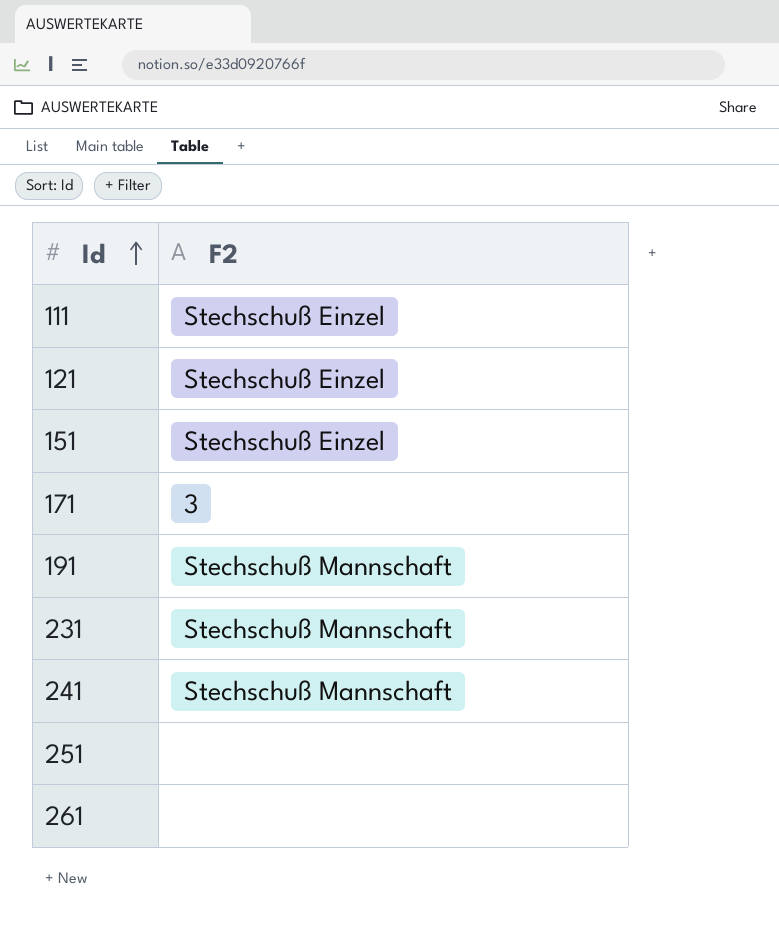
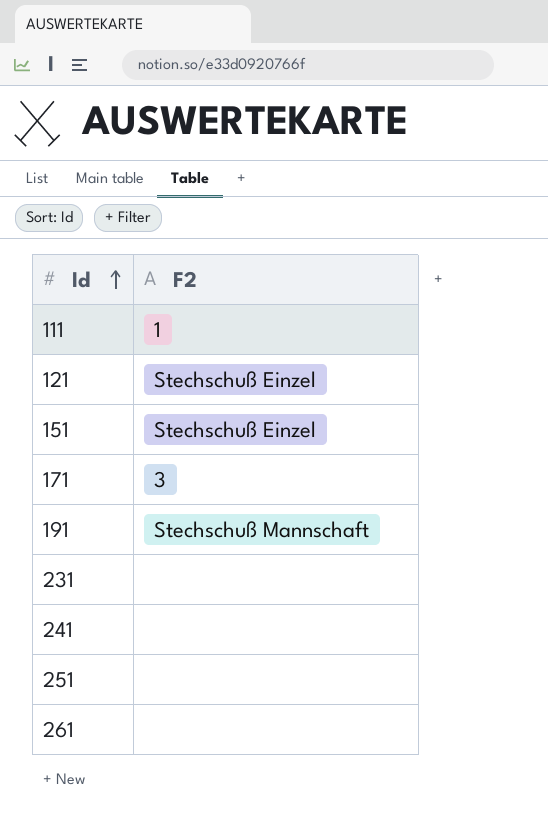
111 | F2: Stechschuß Einzel -> 1
231 | F2: Stechschuß Mannschaft -> none
241 | F2: Stechschuß Mannschaft -> none

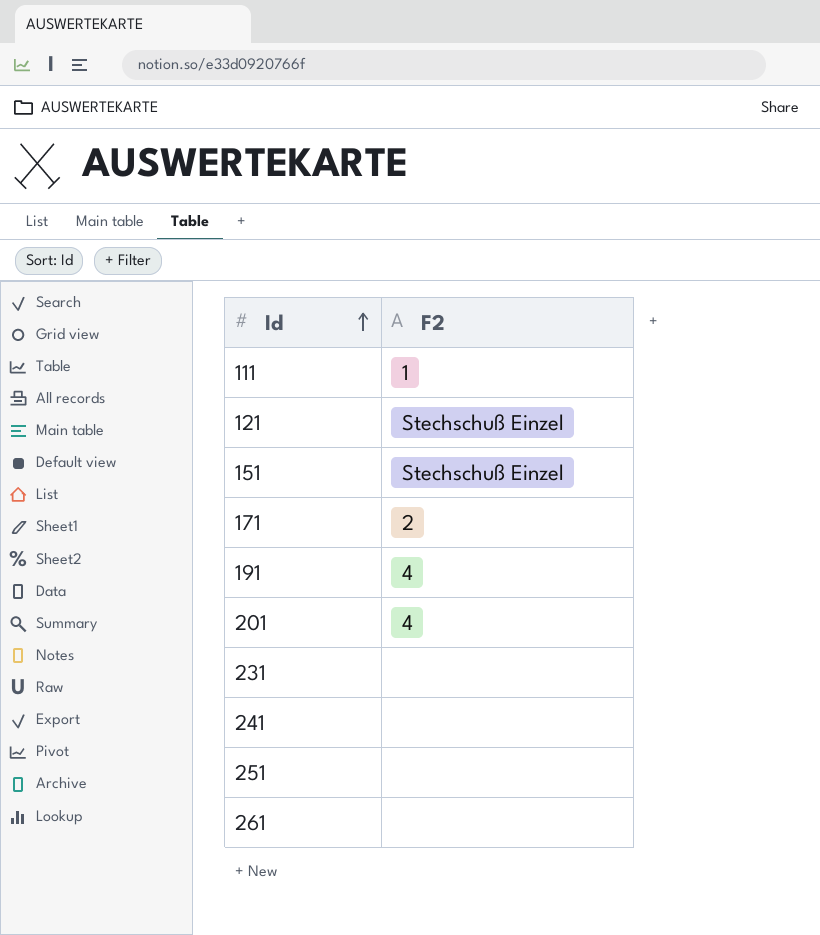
171 | F2: 3 -> 2
191 | F2: Stechschuß Mannschaft -> 4
row 201: none -> 4

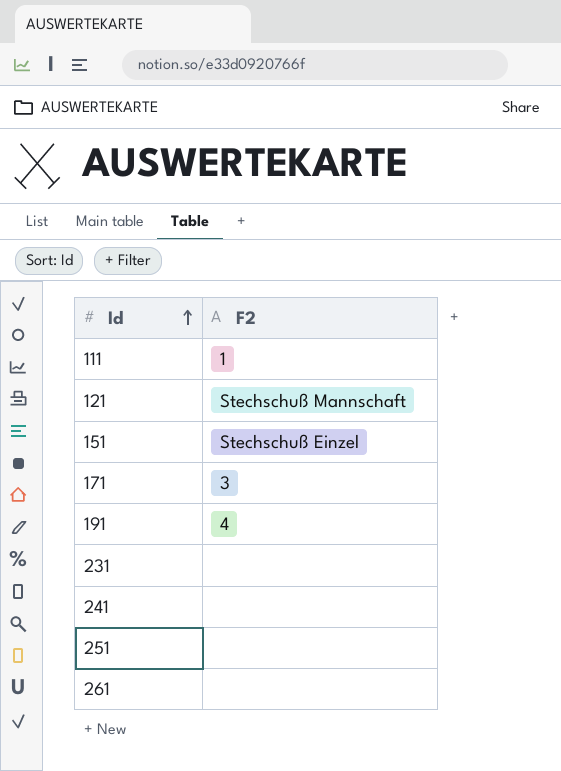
row 201: 4 -> none
121 | F2: Stechschuß Einzel -> Stechschuß Mannschaft
171 | F2: 2 -> 3

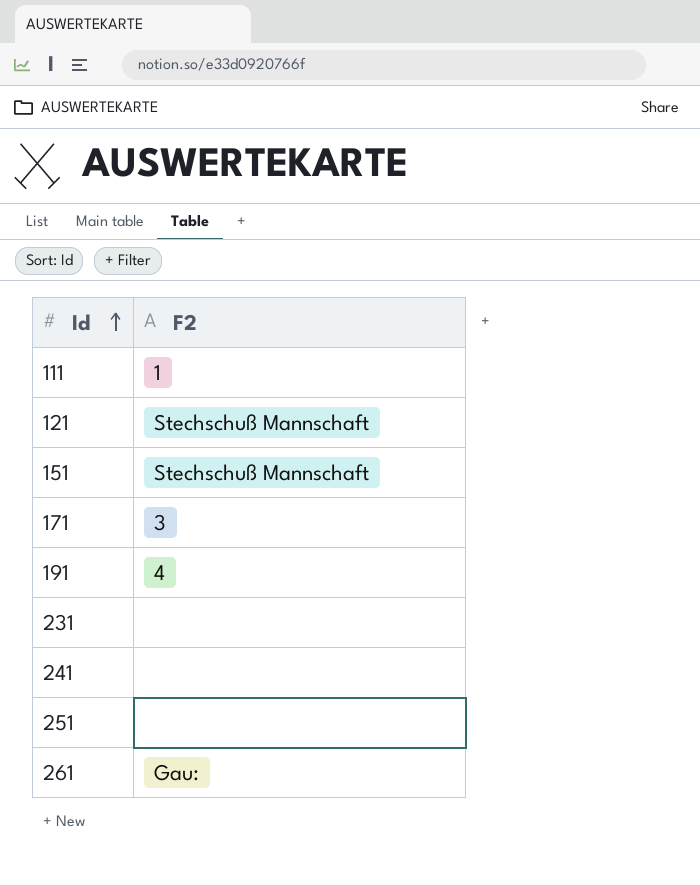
151 | F2: Stechschuß Einzel -> Stechschuß Mannschaft
261 | F2: none -> Gau:

